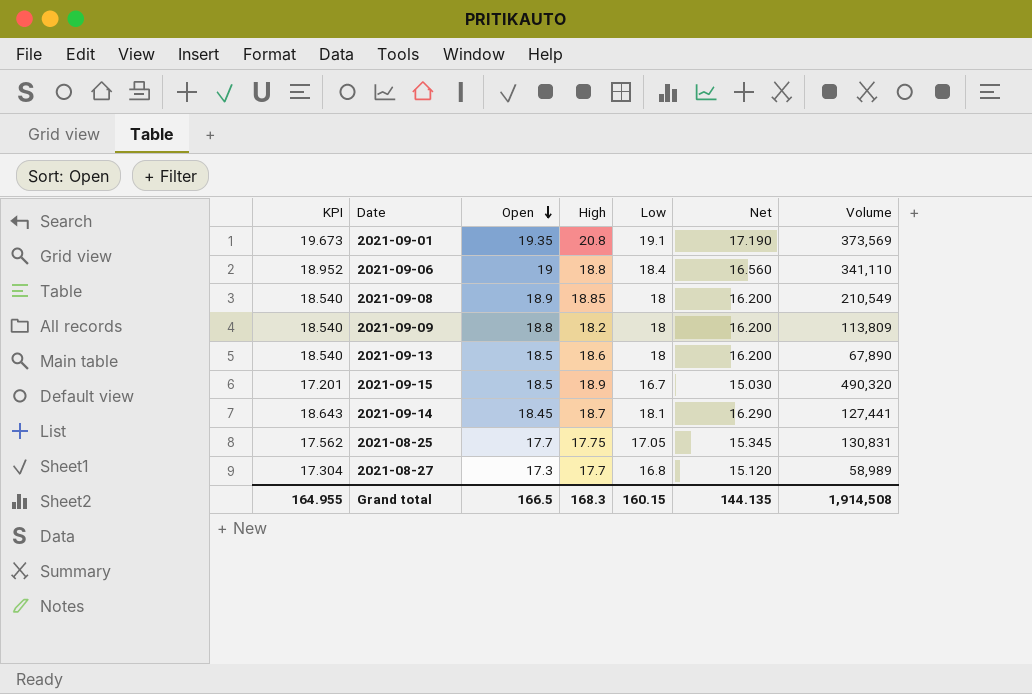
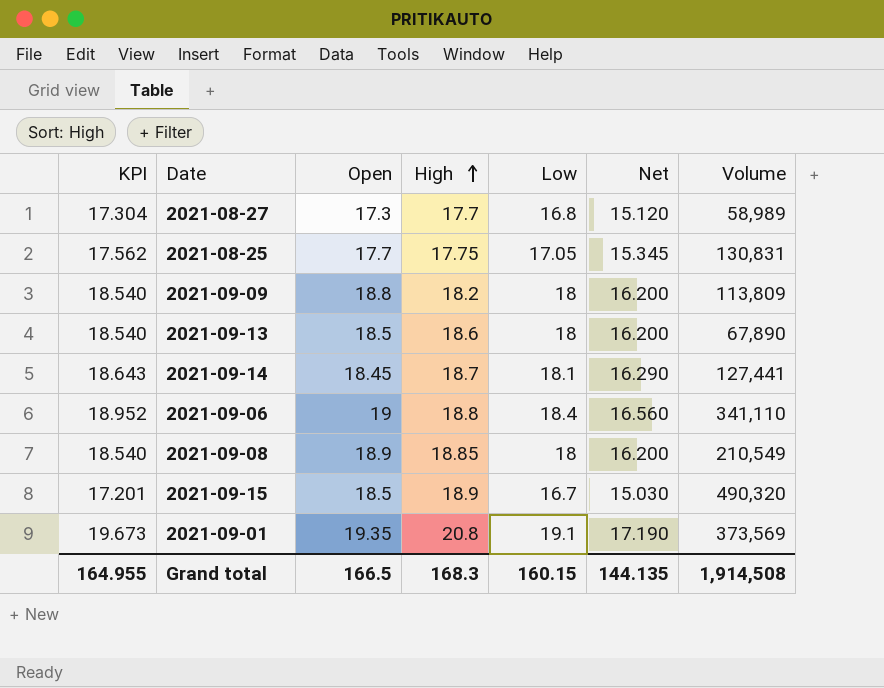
row order: Open descending -> High ascending

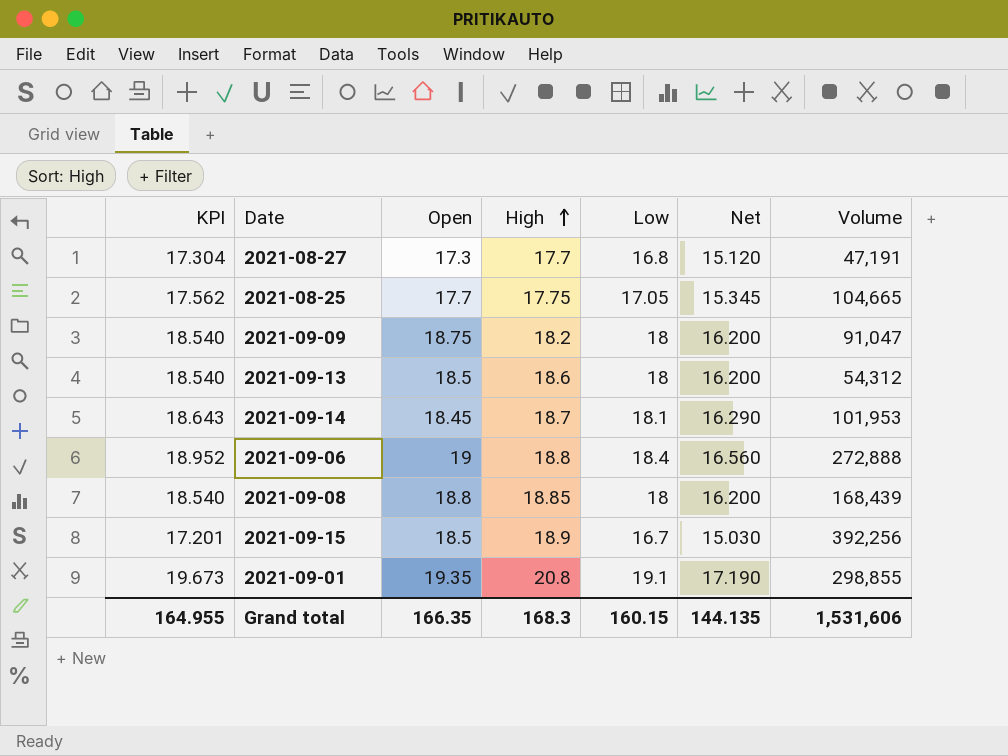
2021-08-27 | Volume: 58,989 -> 47,191
2021-08-25 | Volume: 130,831 -> 104,665
2021-09-09 | Open: 18.8 -> 18.75
2021-09-09 | Volume: 113,809 -> 91,047
2021-09-13 | Volume: 67,890 -> 54,312
2021-09-14 | Volume: 127,441 -> 101,953
2021-09-06 | Volume: 341,110 -> 272,888
2021-09-08 | Open: 18.9 -> 18.8
2021-09-08 | Volume: 210,549 -> 168,439
2021-09-15 | Volume: 490,320 -> 392,256
2021-09-01 | Volume: 373,569 -> 298,855
Grand total | Open: 166.5 -> 166.35
Grand total | Volume: 1,914,508 -> 1,531,606

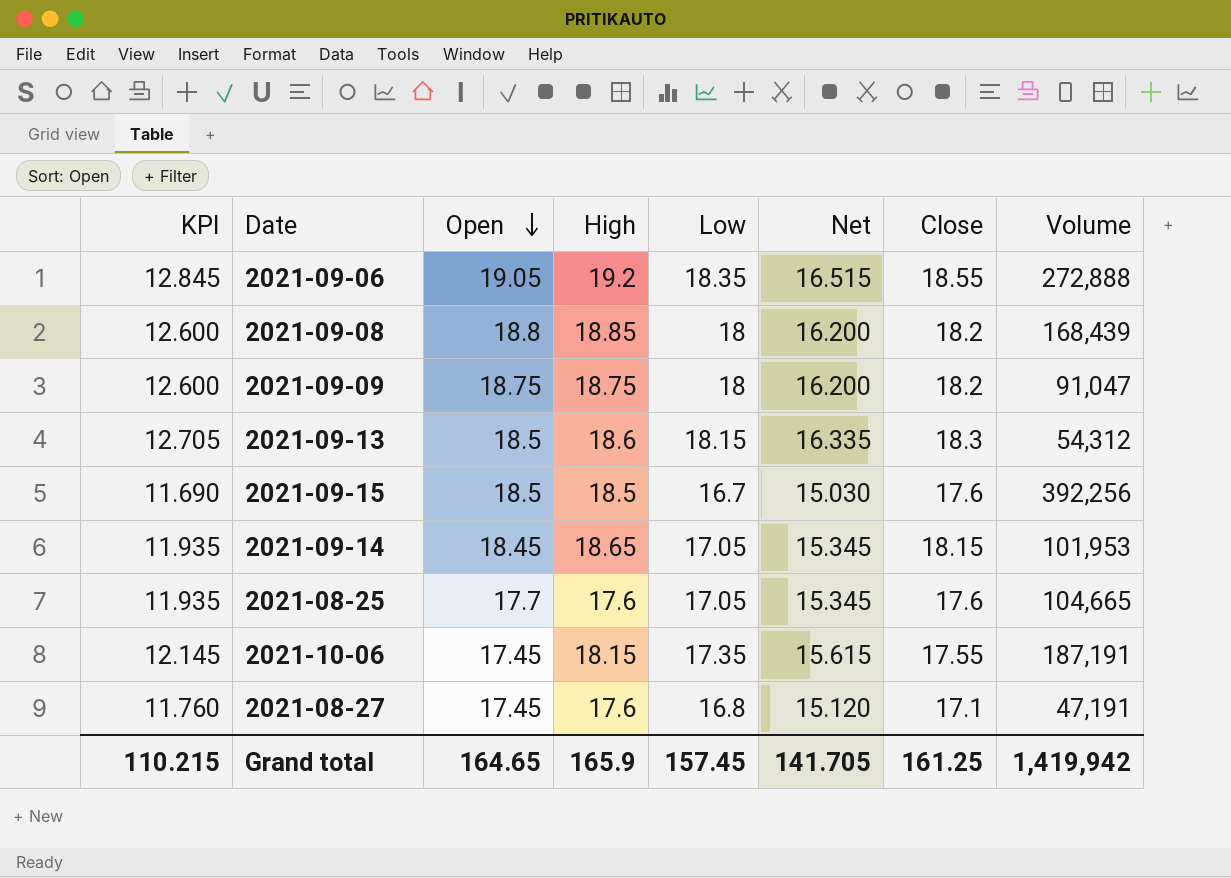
row order: High ascending -> Open descending
column KPI | formula: [Low] * 1.03 -> [Low] * 0.7
column Close | position: none -> 7
row 2021-09-01: 19.673 | 19.35 | 20.8 | 19.1 | 17.190 | 298,855 -> none
2021-09-06 | Open: 19 -> 19.05
2021-09-06 | High: 18.8 -> 19.2
2021-09-06 | Low: 18.4 -> 18.35
2021-09-06 | Net: 16.560 -> 16.515
2021-09-09 | High: 18.2 -> 18.75
2021-09-13 | Low: 18 -> 18.15
2021-09-13 | Net: 16.200 -> 16.335
2021-09-15 | High: 18.9 -> 18.5
2021-09-14 | High: 18.7 -> 18.65
2021-09-14 | Low: 18.1 -> 17.05
2021-09-14 | Net: 16.290 -> 15.345
2021-08-25 | High: 17.75 -> 17.6
row 2021-10-06: none -> 12.145 | 17.45 | 18.15 | 17.35 | 15.615 | 17.55 | 187,191
2021-08-27 | Open: 17.3 -> 17.45
2021-08-27 | High: 17.7 -> 17.6
Grand total | KPI: 164.955 -> 110.215
Grand total | Open: 166.35 -> 164.65
Grand total | High: 168.3 -> 165.9
Grand total | Low: 160.15 -> 157.45
Grand total | Net: 144.135 -> 141.705
Grand total | Volume: 1,531,606 -> 1,419,942

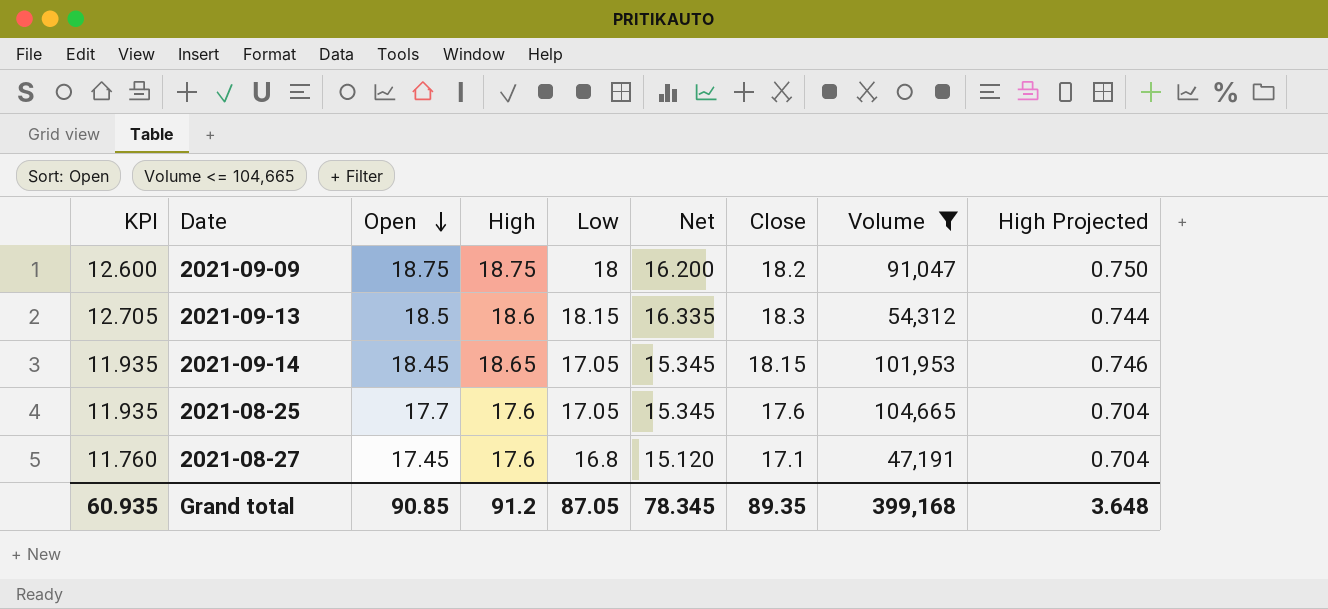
filter: none -> Volume <= 104,665
column High Projected | formula: none -> [High] * 0.04
Grand total | KPI: 110.215 -> 60.935
Grand total | Open: 164.65 -> 90.85
Grand total | High: 165.9 -> 91.2
Grand total | Low: 157.45 -> 87.05
Grand total | Net: 141.705 -> 78.345
Grand total | Close: 161.25 -> 89.35
Grand total | Volume: 1,419,942 -> 399,168

